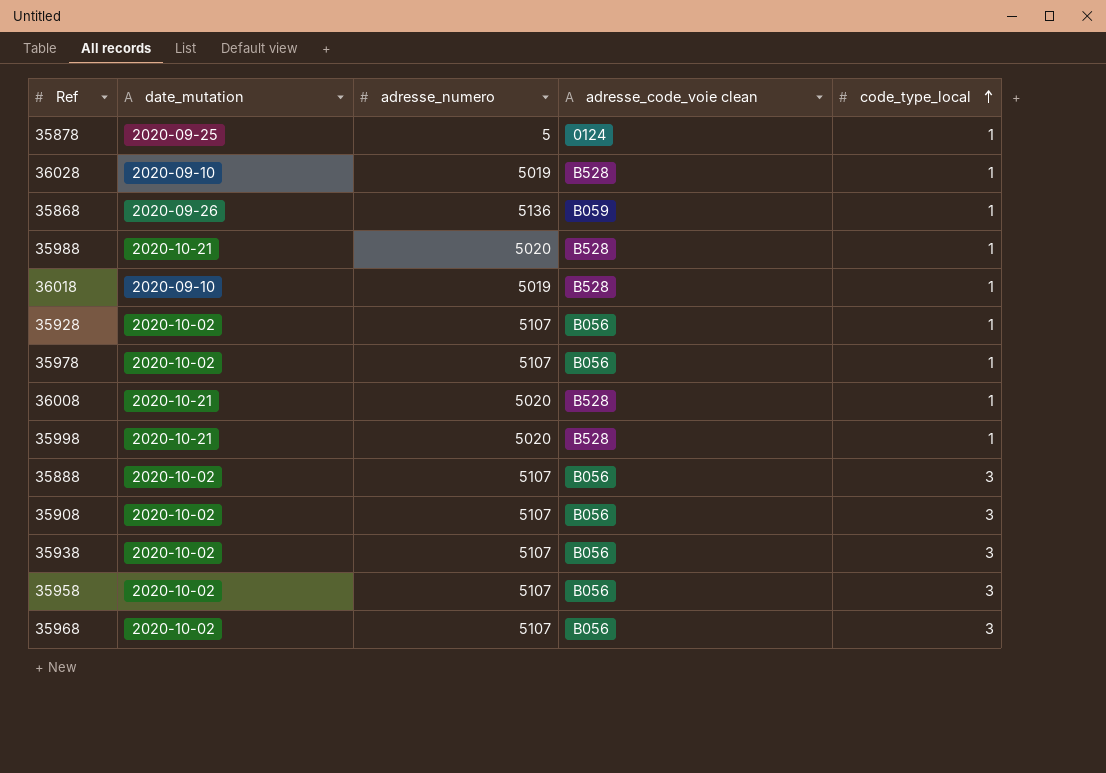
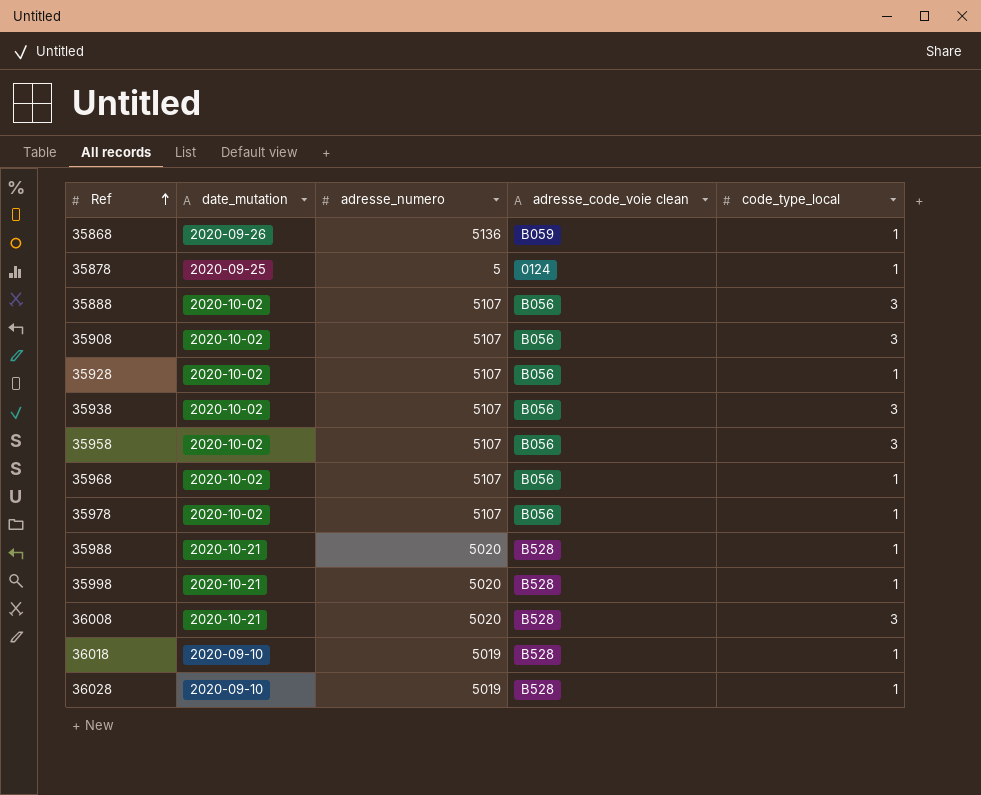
row order: code_type_local ascending -> Ref ascending
35968 | code_type_local: 3 -> 1
36008 | code_type_local: 1 -> 3

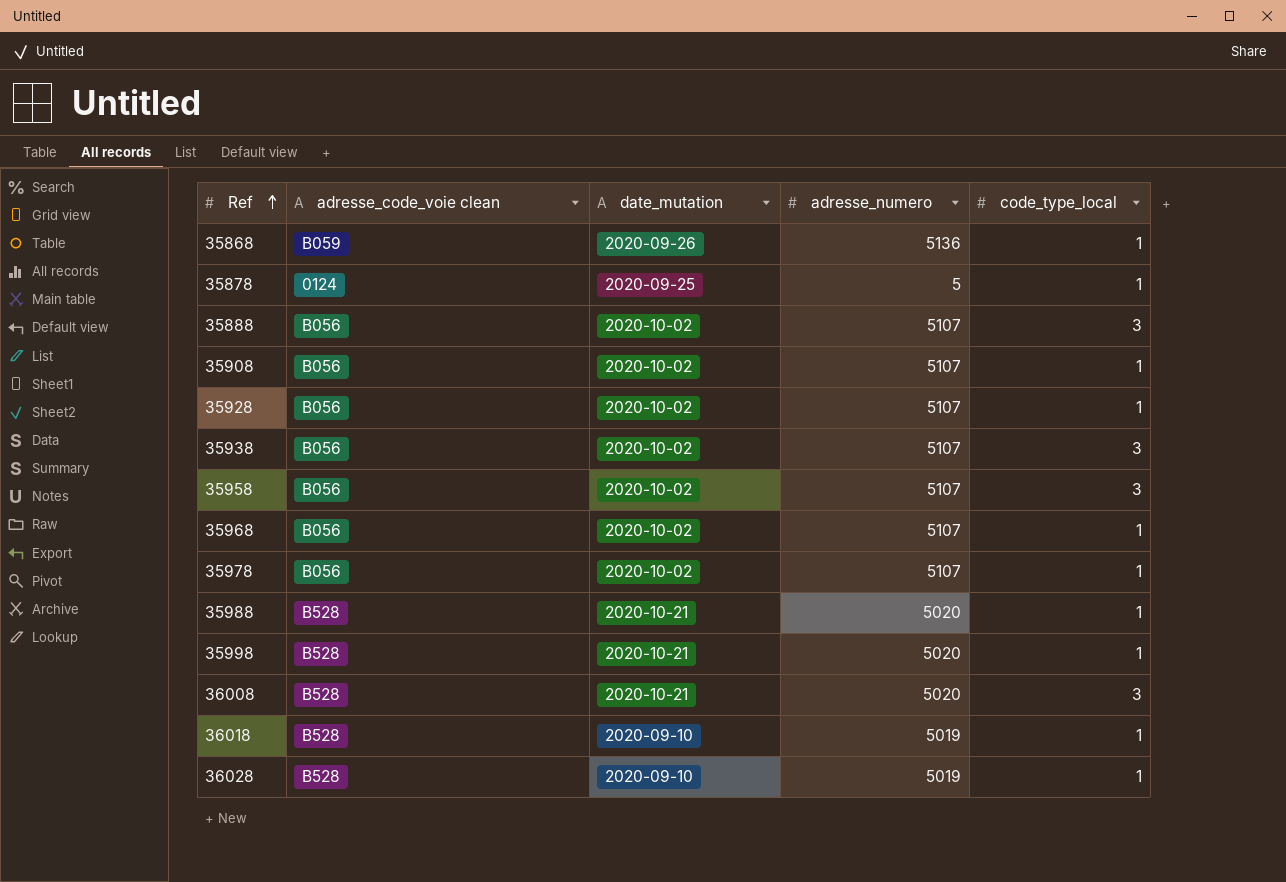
column adresse_code_voie clean | position: 4 -> 2
35908 | code_type_local: 3 -> 1

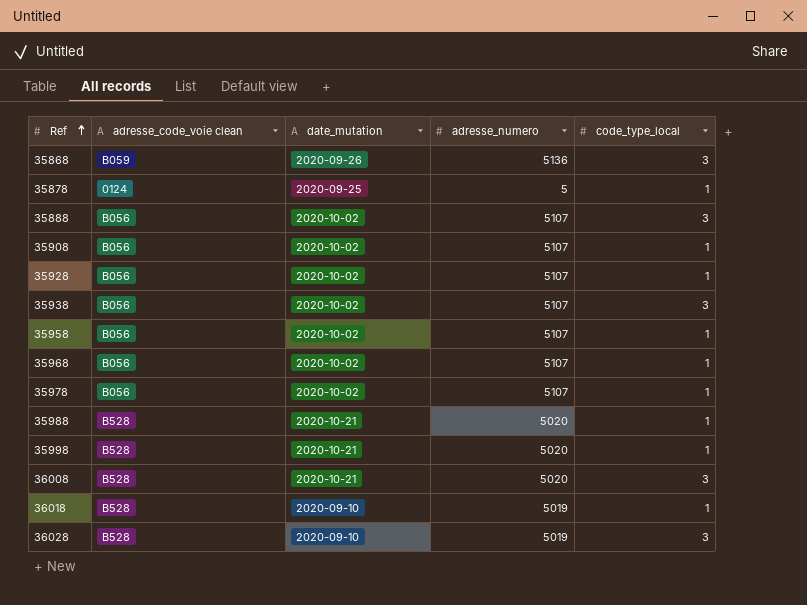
35868 | code_type_local: 1 -> 3
35958 | code_type_local: 3 -> 1
36028 | code_type_local: 1 -> 3

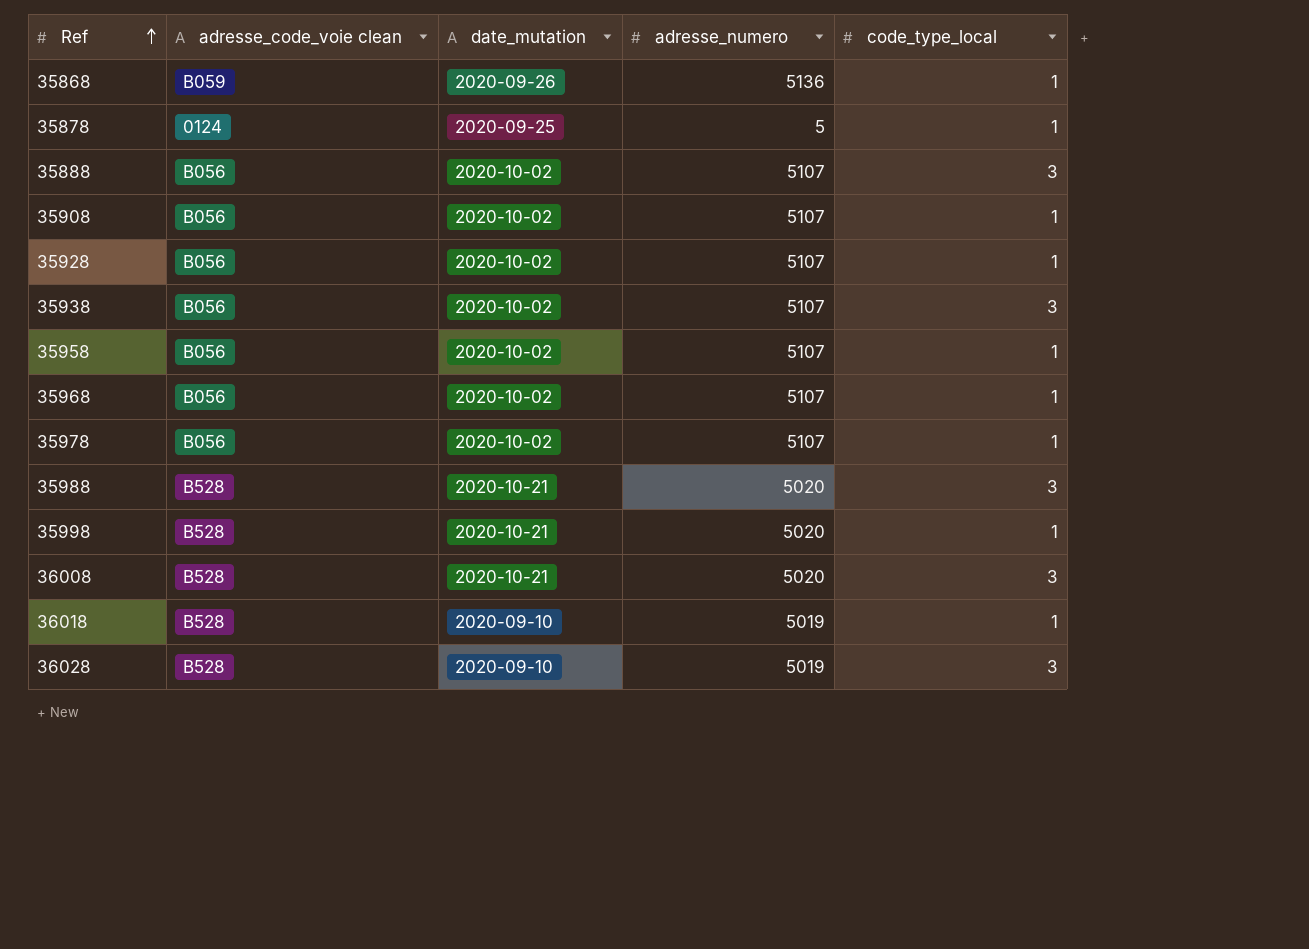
35868 | code_type_local: 3 -> 1
35988 | code_type_local: 1 -> 3

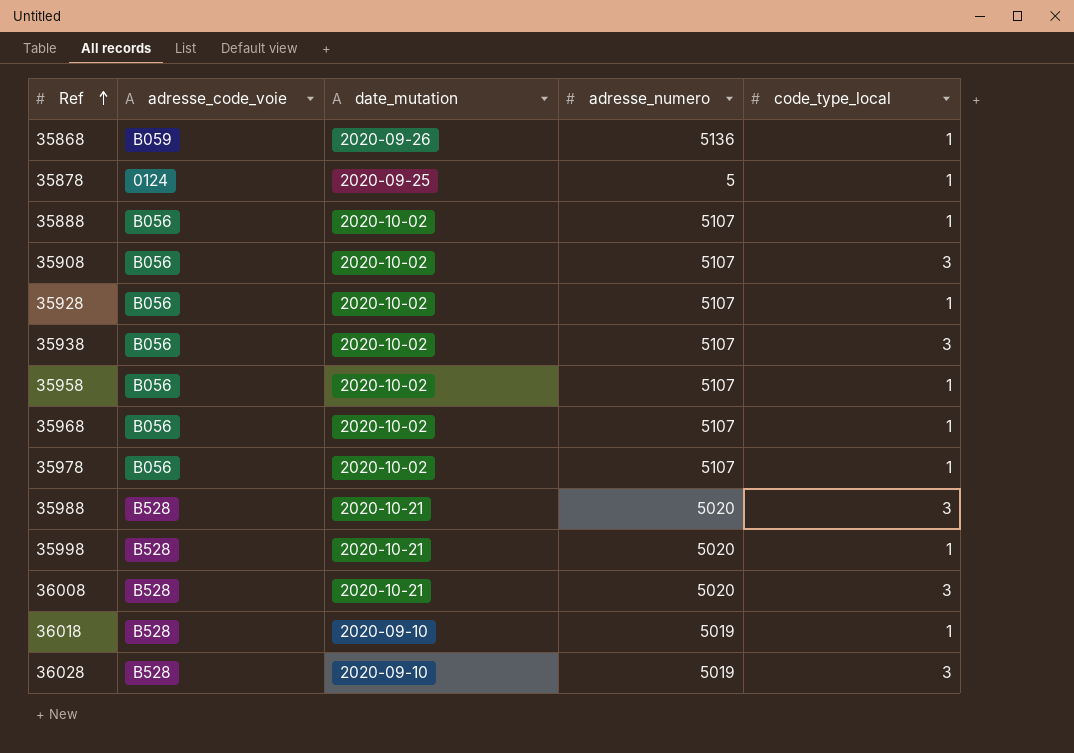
column name: adresse_code_voie clean -> adresse_code_voie
35888 | code_type_local: 3 -> 1
35908 | code_type_local: 1 -> 3

